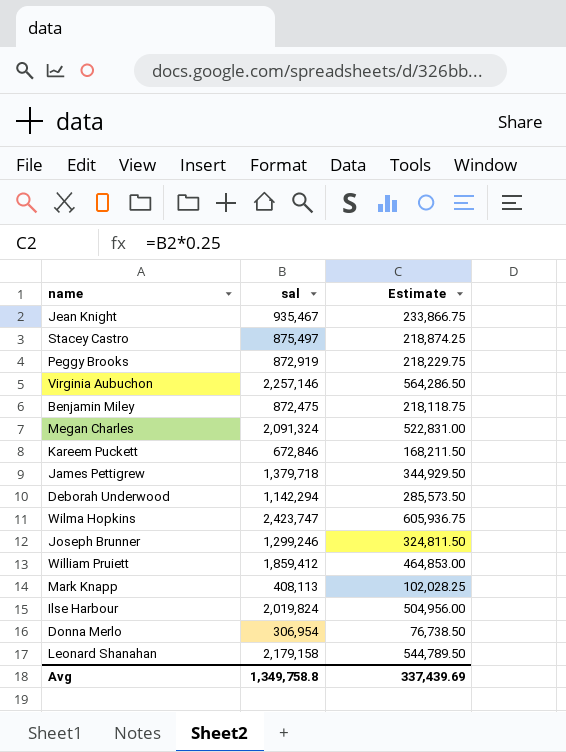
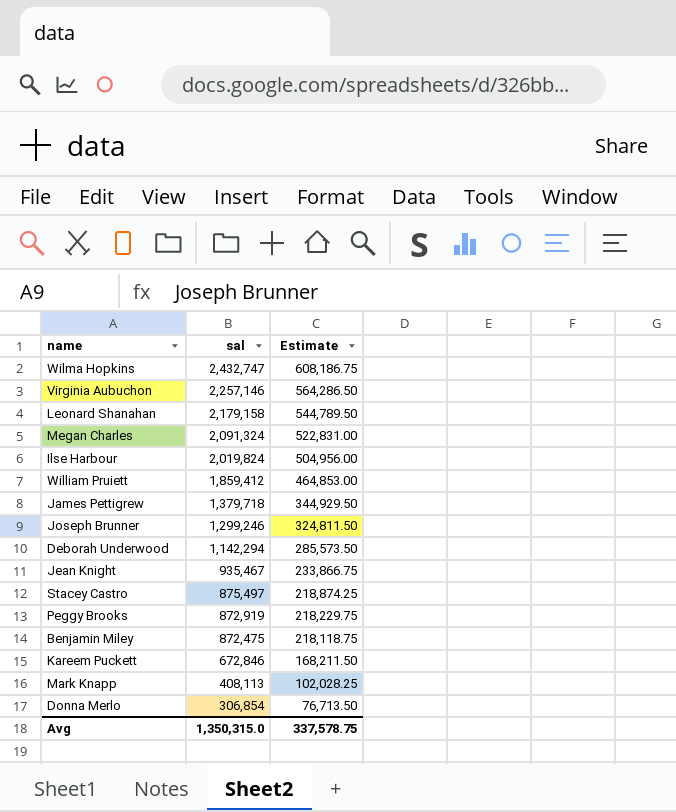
row order: none -> sal descending
Wilma Hopkins | sal: 2,423,747 -> 2,432,747
Wilma Hopkins | Estimate: 605,936.75 -> 608,186.75
Donna Merlo | sal: 306,954 -> 306,854
Donna Merlo | Estimate: 76,738.50 -> 76,713.50
Avg | sal: 1,349,758.8 -> 1,350,315.0
Avg | Estimate: 337,439.69 -> 337,578.75

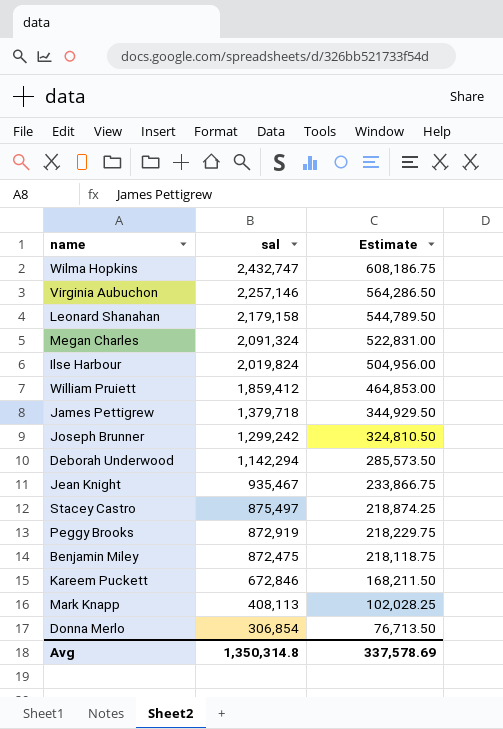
Joseph Brunner | sal: 1,299,246 -> 1,299,242
Joseph Brunner | Estimate: 324,811.50 -> 324,810.50
Avg | sal: 1,350,315.0 -> 1,350,314.8
Avg | Estimate: 337,578.75 -> 337,578.69

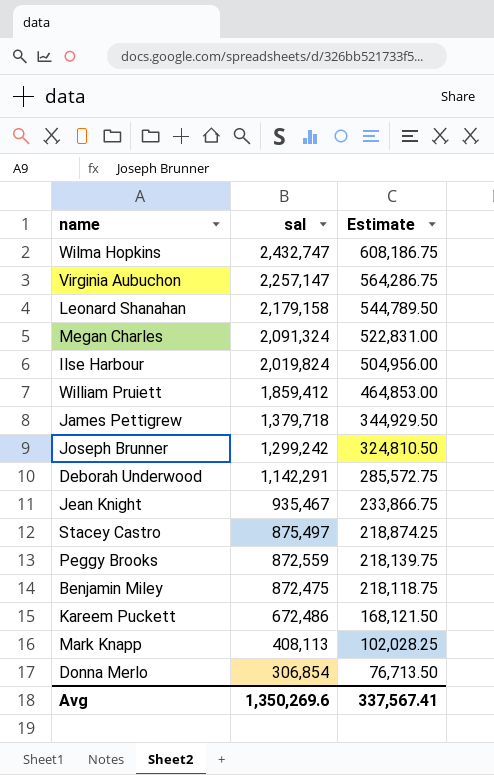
Virginia Aubuchon | sal: 2,257,146 -> 2,257,147
Virginia Aubuchon | Estimate: 564,286.50 -> 564,286.75
Deborah Underwood | sal: 1,142,294 -> 1,142,291
Deborah Underwood | Estimate: 285,573.50 -> 285,572.75
Peggy Brooks | sal: 872,919 -> 872,559
Peggy Brooks | Estimate: 218,229.75 -> 218,139.75
Kareem Puckett | sal: 672,846 -> 672,486
Kareem Puckett | Estimate: 168,211.50 -> 168,121.50
Avg | sal: 1,350,314.8 -> 1,350,269.6
Avg | Estimate: 337,578.69 -> 337,567.41

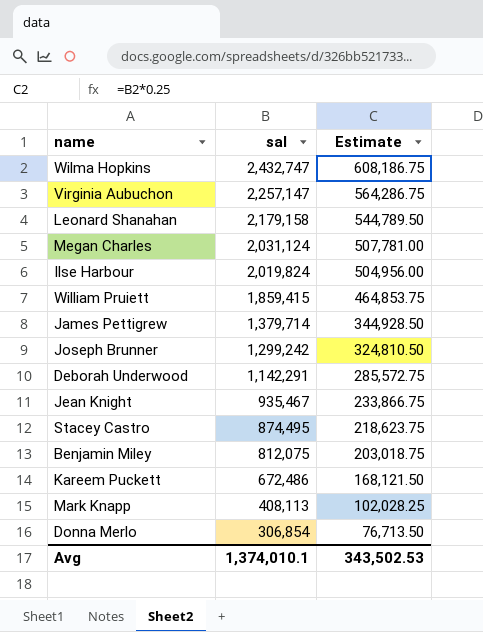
row Peggy Brooks: 872,559 | 218,139.75 -> none
Megan Charles | sal: 2,091,324 -> 2,031,124
Megan Charles | Estimate: 522,831.00 -> 507,781.00
William Pruiett | sal: 1,859,412 -> 1,859,415
William Pruiett | Estimate: 464,853.00 -> 464,853.75
James Pettigrew | sal: 1,379,718 -> 1,379,714
James Pettigrew | Estimate: 344,929.50 -> 344,928.50
Stacey Castro | sal: 875,497 -> 874,495
Stacey Castro | Estimate: 218,874.25 -> 218,623.75
Benjamin Miley | sal: 872,475 -> 812,075
Benjamin Miley | Estimate: 218,118.75 -> 203,018.75
Avg | sal: 1,350,269.6 -> 1,374,010.1
Avg | Estimate: 337,567.41 -> 343,502.53

